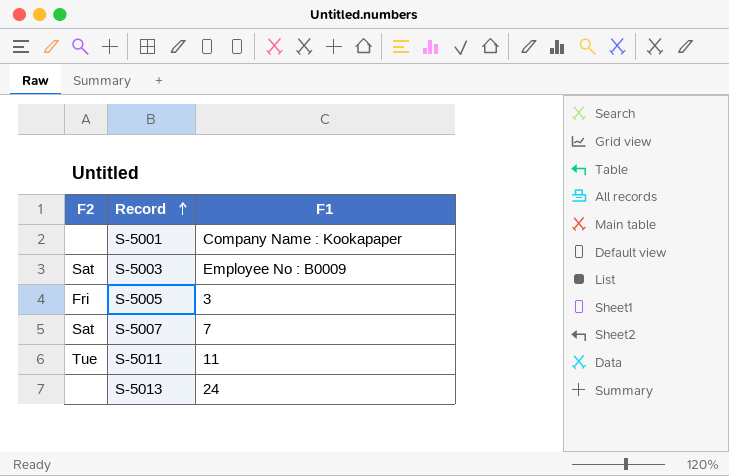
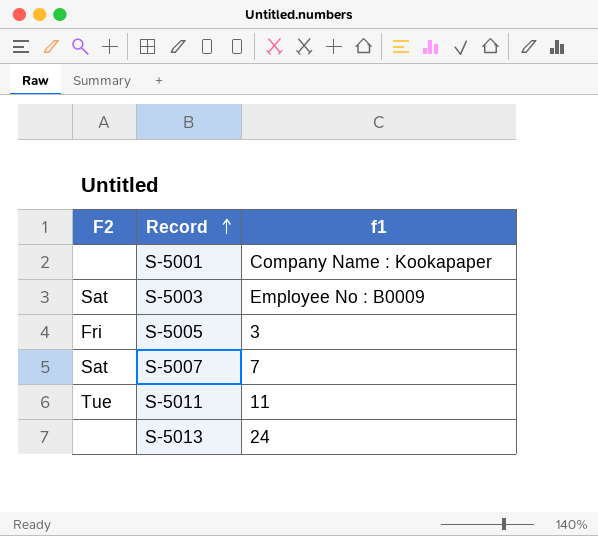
column name: F1 -> f1

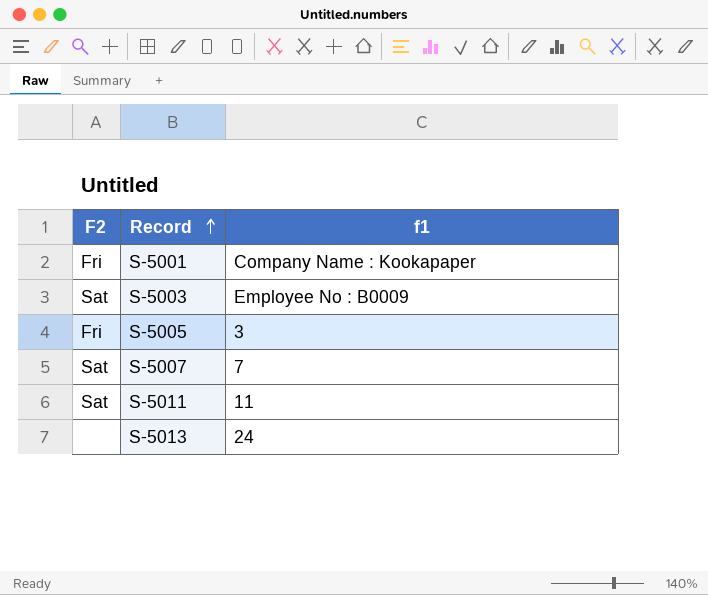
S-5001 | F2: none -> Fri
S-5011 | F2: Tue -> Sat

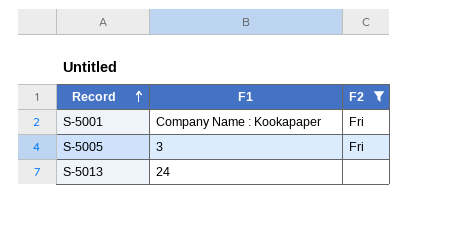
filter: none -> F2 != Sat
column name: f1 -> F1
column F2 | position: 1 -> 3

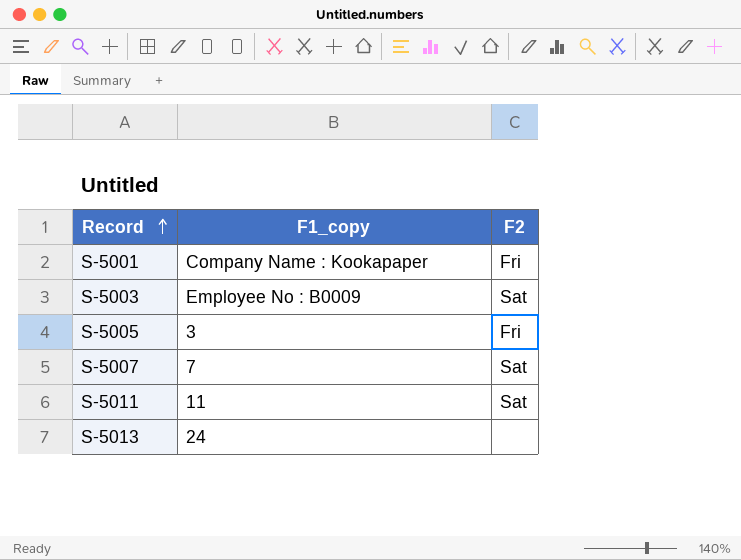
filter: F2 != Sat -> none
column name: F1 -> F1_copy

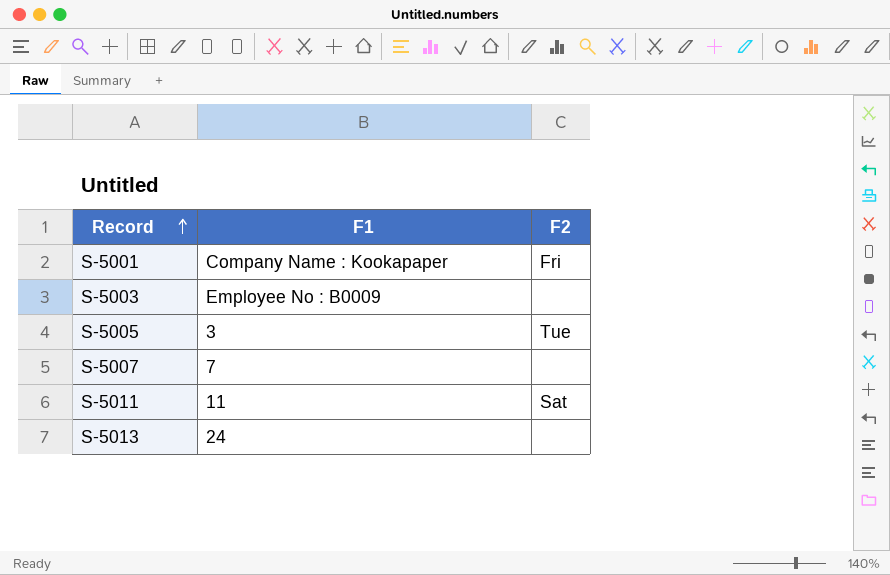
column name: F1_copy -> F1
S-5003 | F2: Sat -> none
S-5005 | F2: Fri -> Tue
S-5007 | F2: Sat -> none

